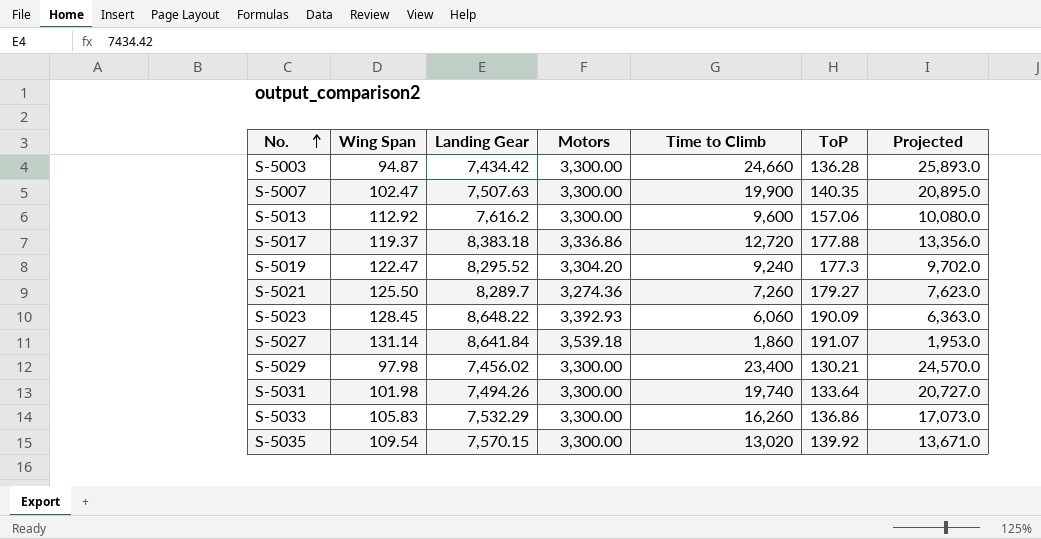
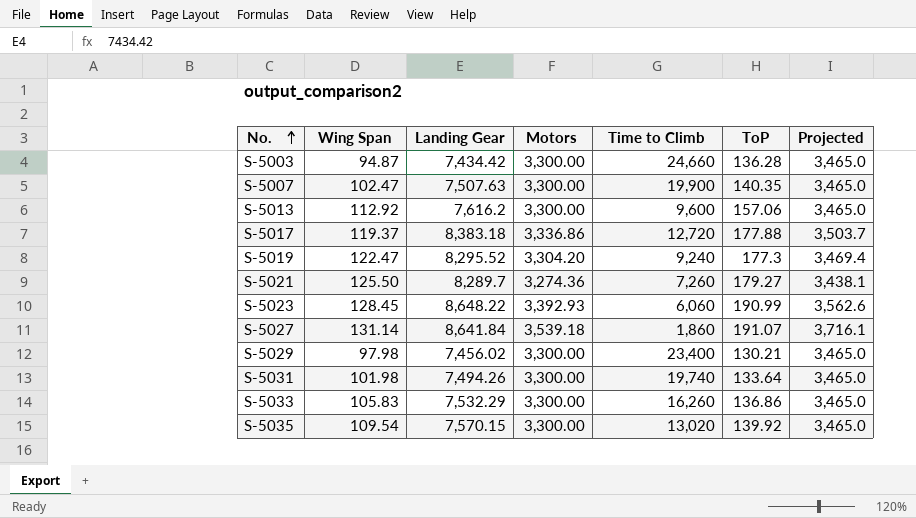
column Projected | formula: [Time to Climb] * 1.05 -> [Motors] * 1.05
S-5023 | ToP: 190.09 -> 190.99

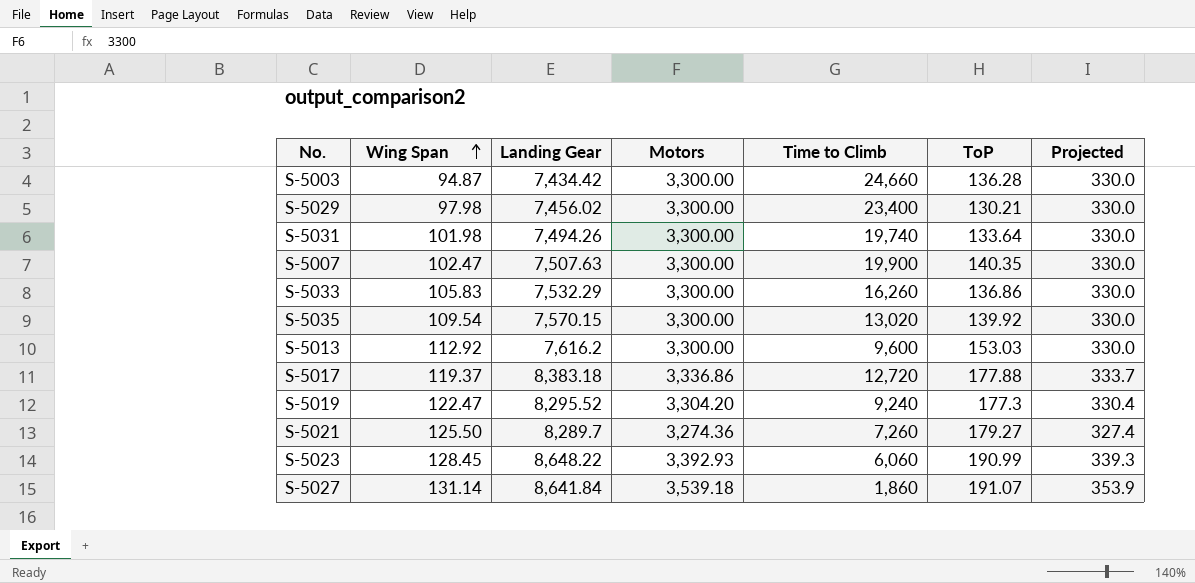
row order: No. ascending -> Wing Span ascending
column Projected | formula: [Motors] * 1.05 -> [Motors] * 0.1
S-5013 | ToP: 157.06 -> 153.03

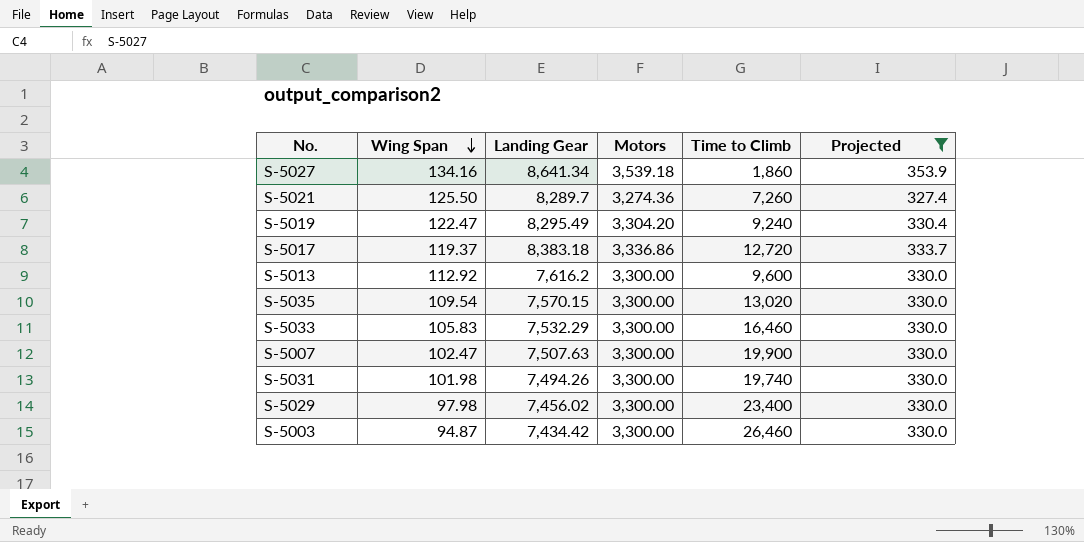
filter: none -> Projected != 339.3
row order: Wing Span ascending -> Wing Span descending
column ToP | position: 6 -> none
S-5027 | Wing Span: 131.14 -> 134.16
S-5027 | Landing Gear: 8,641.84 -> 8,641.34
S-5019 | Landing Gear: 8,295.52 -> 8,295.49
S-5033 | Time to Climb: 16,260 -> 16,460
S-5003 | Time to Climb: 24,660 -> 26,460

